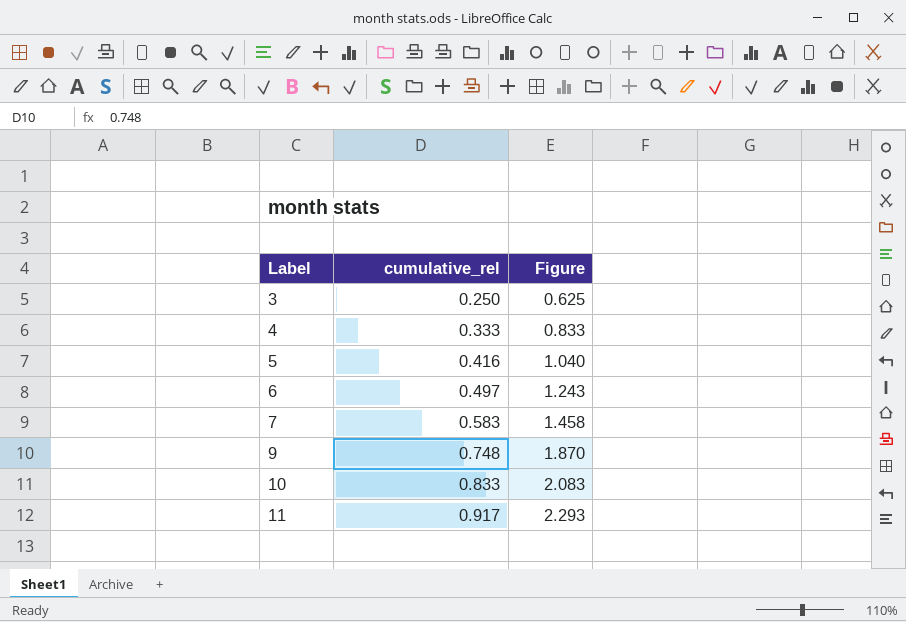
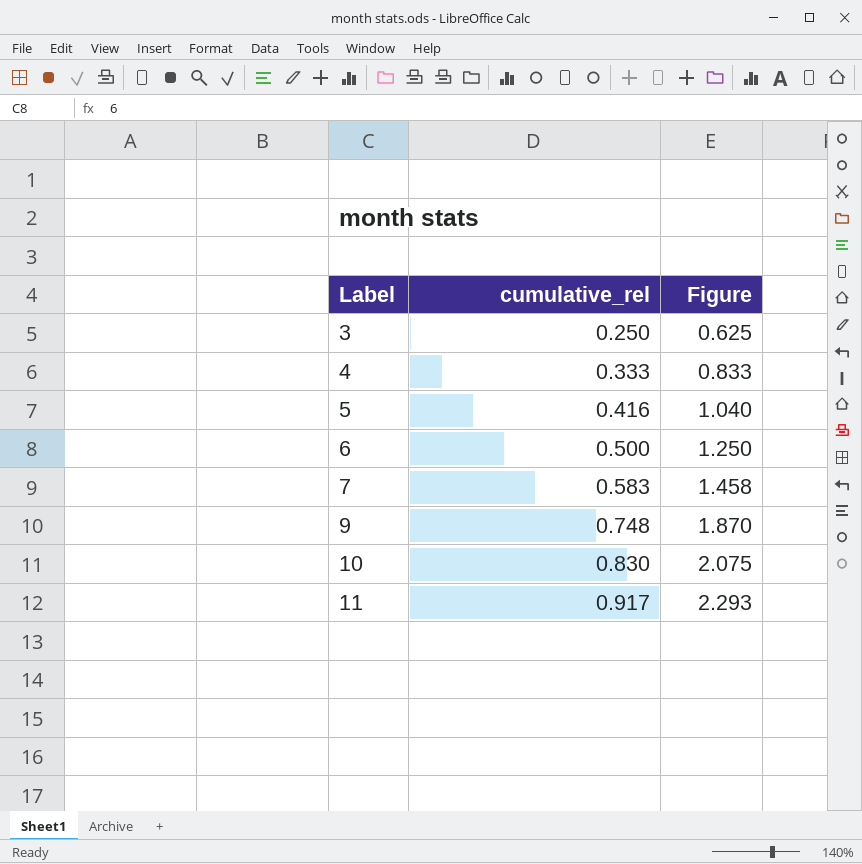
6 | cumulative_rel: 0.497 -> 0.500
6 | Figure: 1.243 -> 1.250
10 | cumulative_rel: 0.833 -> 0.830
10 | Figure: 2.083 -> 2.075

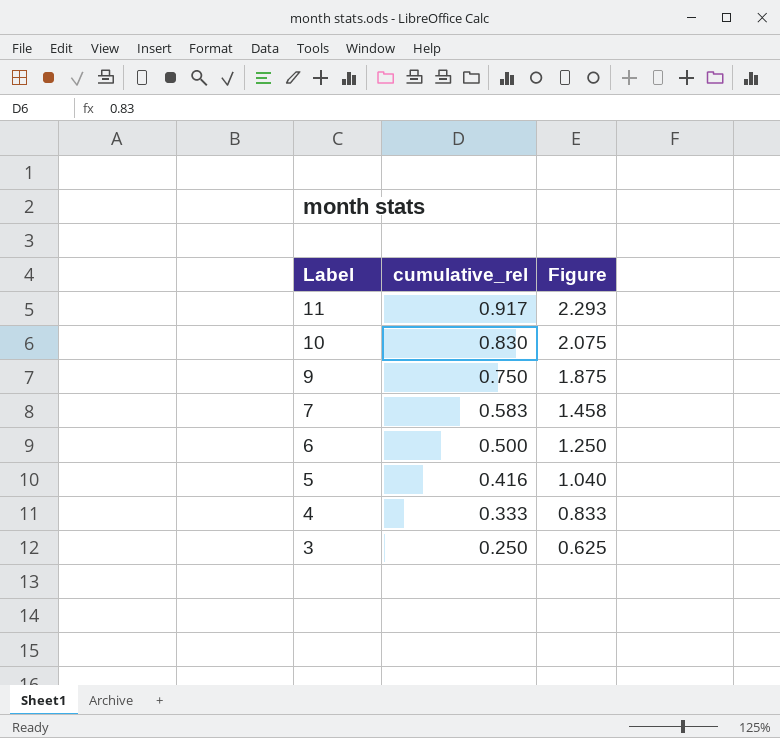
row order: Label ascending -> Label descending
9 | cumulative_rel: 0.748 -> 0.750
9 | Figure: 1.870 -> 1.875

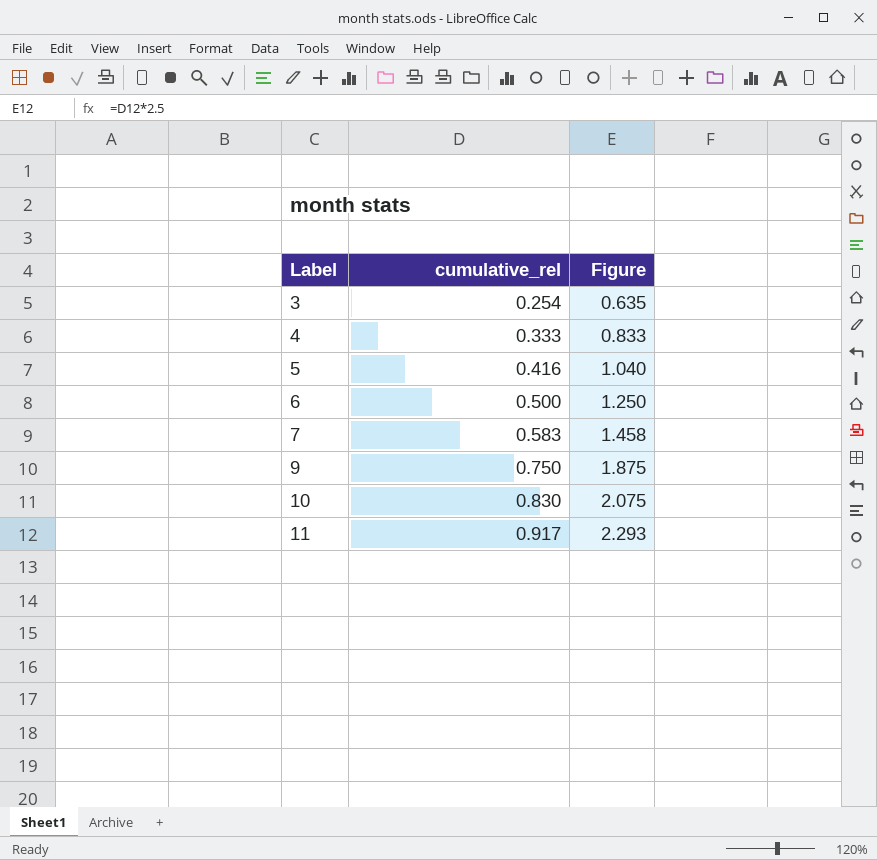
row order: Label descending -> Label ascending
3 | cumulative_rel: 0.250 -> 0.254
3 | Figure: 0.625 -> 0.635

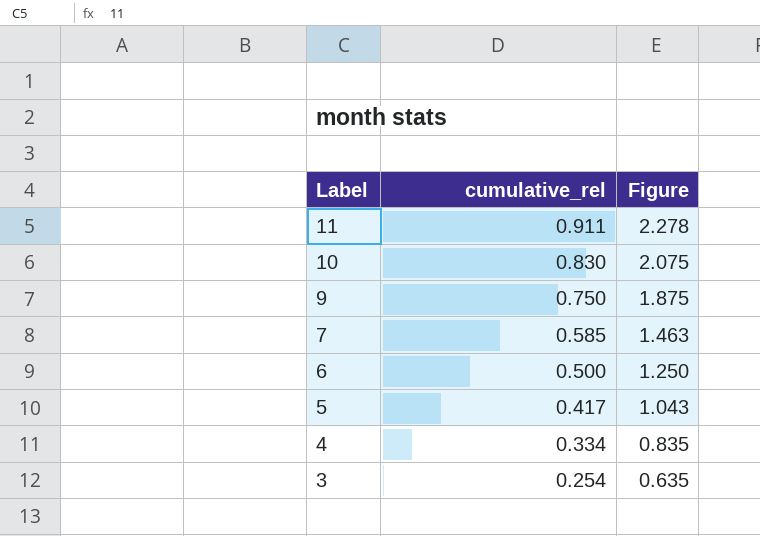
row order: Label ascending -> Label descending
11 | cumulative_rel: 0.917 -> 0.911
11 | Figure: 2.293 -> 2.278
7 | cumulative_rel: 0.583 -> 0.585
7 | Figure: 1.458 -> 1.463
5 | cumulative_rel: 0.416 -> 0.417
5 | Figure: 1.040 -> 1.043
4 | cumulative_rel: 0.333 -> 0.334
4 | Figure: 0.833 -> 0.835

